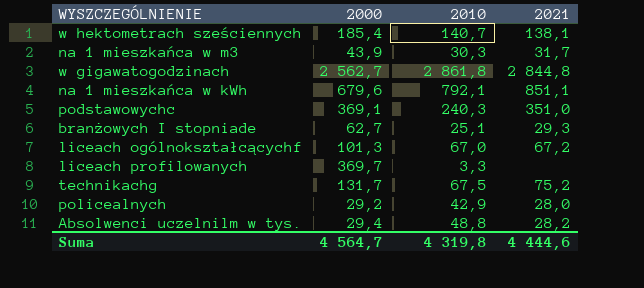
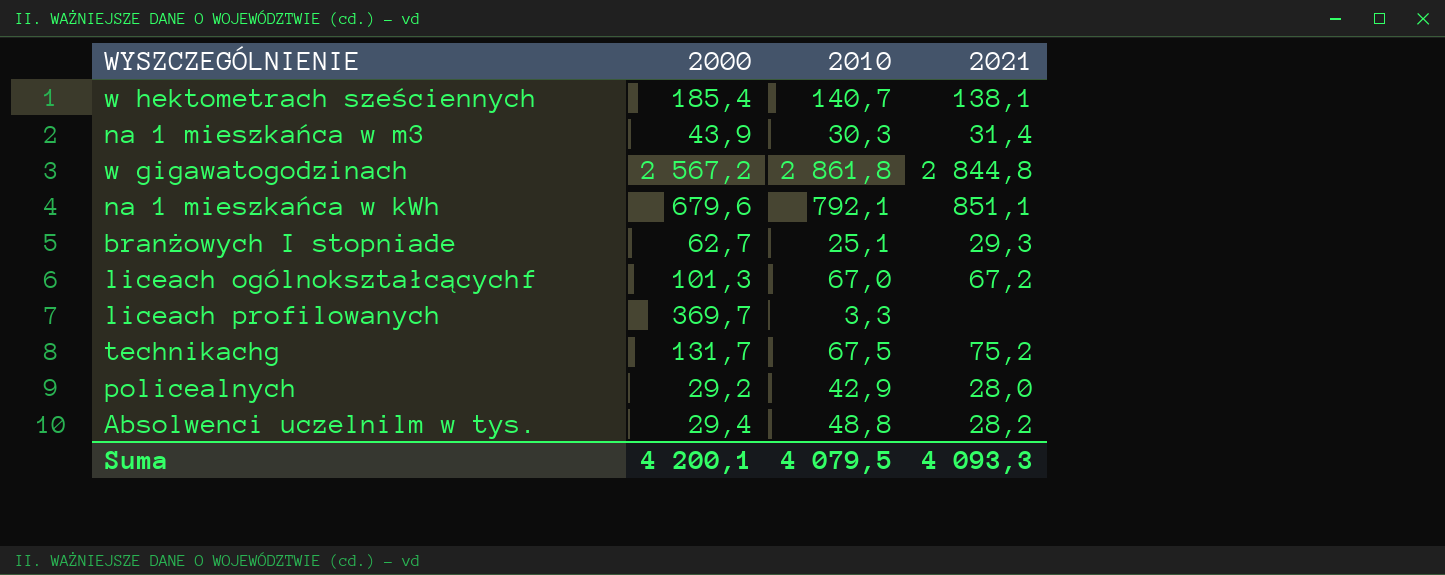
row podstawowychc: 369,1 | 240,3 | 351,0 -> none
na 1 mieszkańca w m3 | 2021: 31,7 -> 31,4
w gigawatogodzinach | 2000: 2 562,7 -> 2 567,2
Suma | 2000: 4 564,7 -> 4 200,1
Suma | 2010: 4 319,8 -> 4 079,5
Suma | 2021: 4 444,6 -> 4 093,3

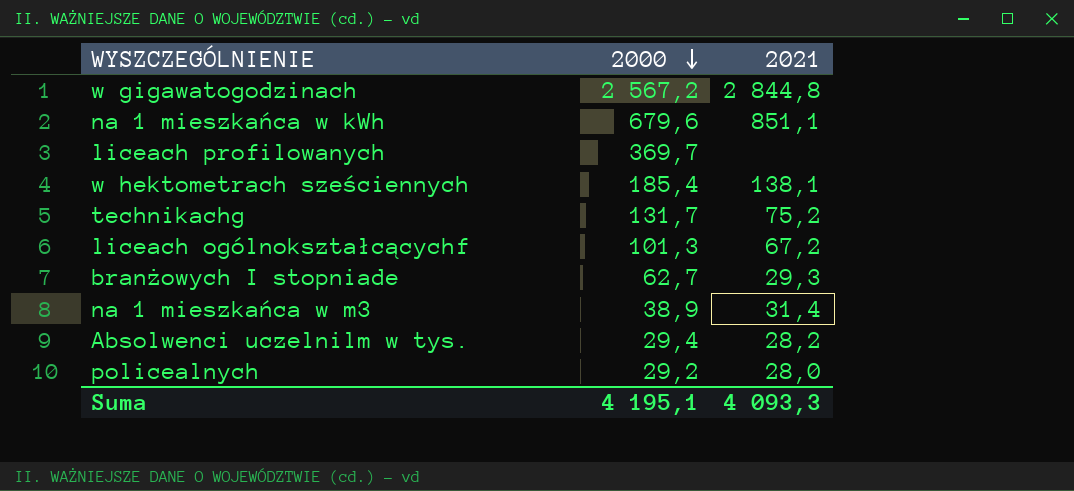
row order: none -> 2000 descending
column 2010 | position: 3 -> none
na 1 mieszkańca w m3 | 2000: 43,9 -> 38,9
Suma | 2000: 4 200,1 -> 4 195,1

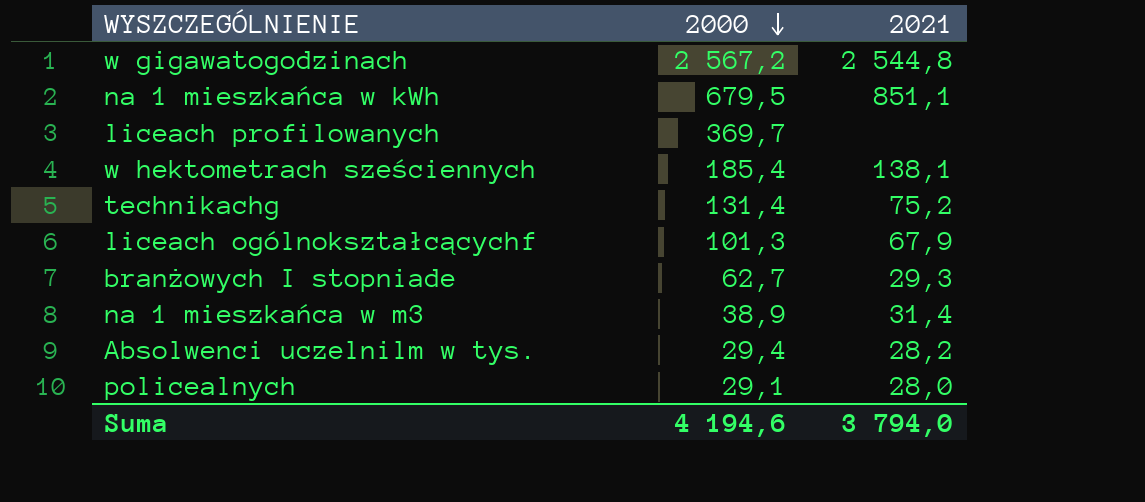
w gigawatogodzinach | 2021: 2 844,8 -> 2 544,8
na 1 mieszkańca w kWh | 2000: 679,6 -> 679,5
technikachg | 2000: 131,7 -> 131,4
liceach ogólnokształcącychf | 2021: 67,2 -> 67,9
policealnych | 2000: 29,2 -> 29,1
Suma | 2000: 4 195,1 -> 4 194,6
Suma | 2021: 4 093,3 -> 3 794,0

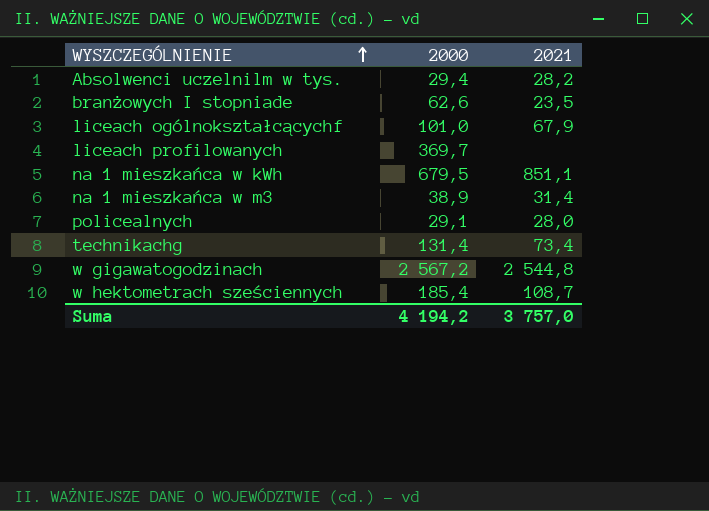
row order: 2000 descending -> WYSZCZEGÓLNIENIE ascending
branżowych I stopniade | 2000: 62,7 -> 62,6
branżowych I stopniade | 2021: 29,3 -> 23,5
liceach ogólnokształcącychf | 2000: 101,3 -> 101,0
technikachg | 2021: 75,2 -> 73,4
w hektometrach sześciennych | 2021: 138,1 -> 108,7
Suma | 2000: 4 194,6 -> 4 194,2
Suma | 2021: 3 794,0 -> 3 757,0

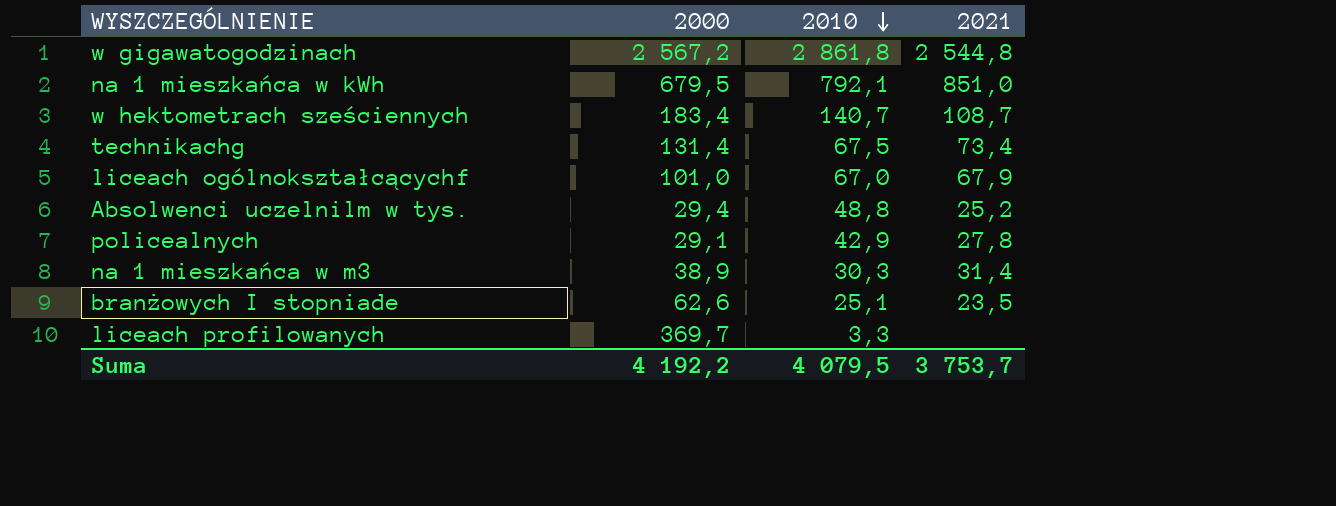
row order: WYSZCZEGÓLNIENIE ascending -> 2010 descending
column 2010 | position: none -> 3
na 1 mieszkańca w kWh | 2021: 851,1 -> 851,0
w hektometrach sześciennych | 2000: 185,4 -> 183,4
Absolwenci uczelnilm w tys. | 2021: 28,2 -> 25,2
policealnych | 2021: 28,0 -> 27,8
Suma | 2000: 4 194,2 -> 4 192,2
Suma | 2021: 3 757,0 -> 3 753,7

